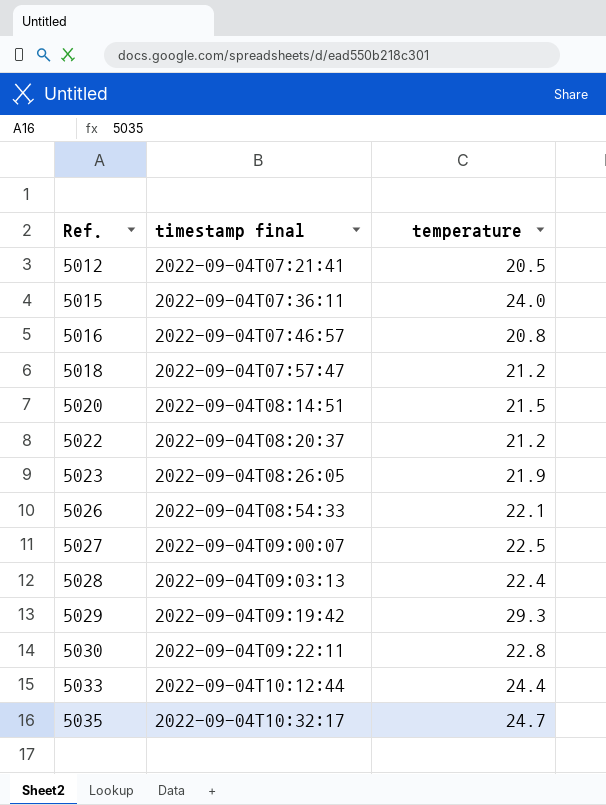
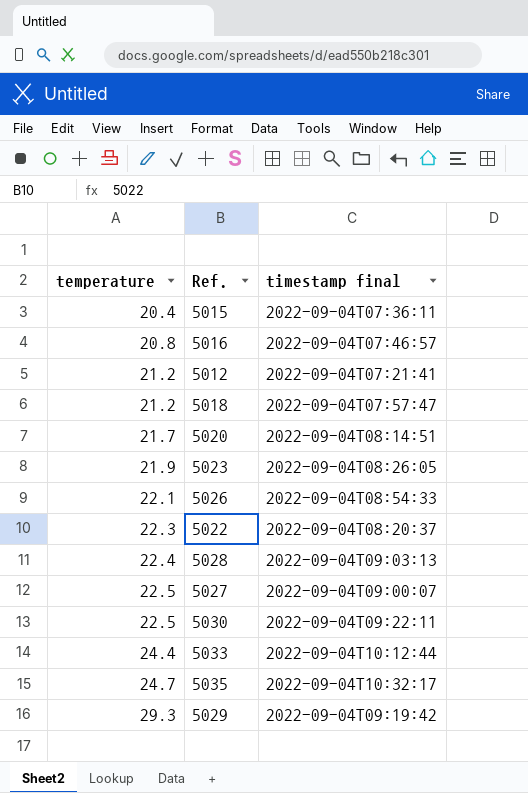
row order: Ref. ascending -> temperature ascending
column temperature | position: 3 -> 1
5015 | temperature: 24.0 -> 20.4
5012 | temperature: 20.5 -> 21.2
5020 | temperature: 21.5 -> 21.7
5022 | temperature: 21.2 -> 22.3
5030 | temperature: 22.8 -> 22.5

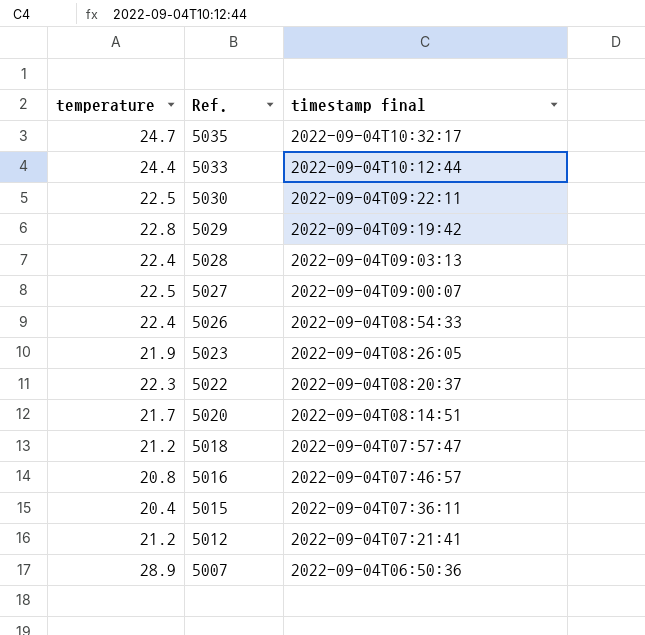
row order: temperature ascending -> Ref. descending
5029 | temperature: 29.3 -> 22.8
5026 | temperature: 22.1 -> 22.4
row 5007: none -> 28.9 | 2022-09-04T06:50:36

